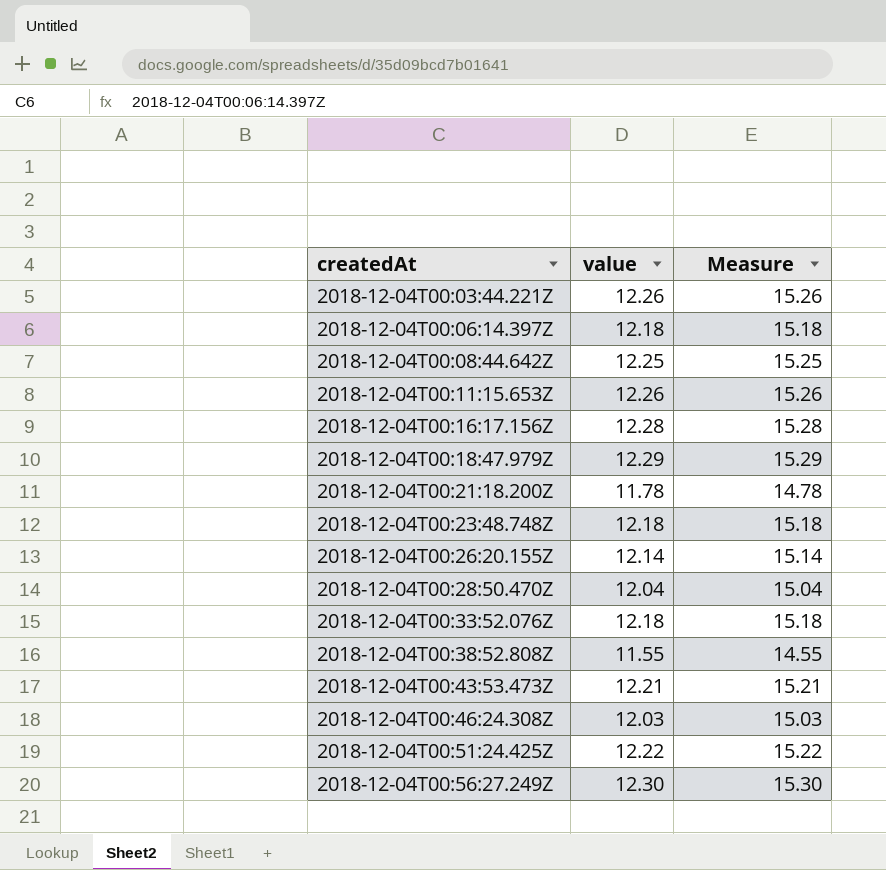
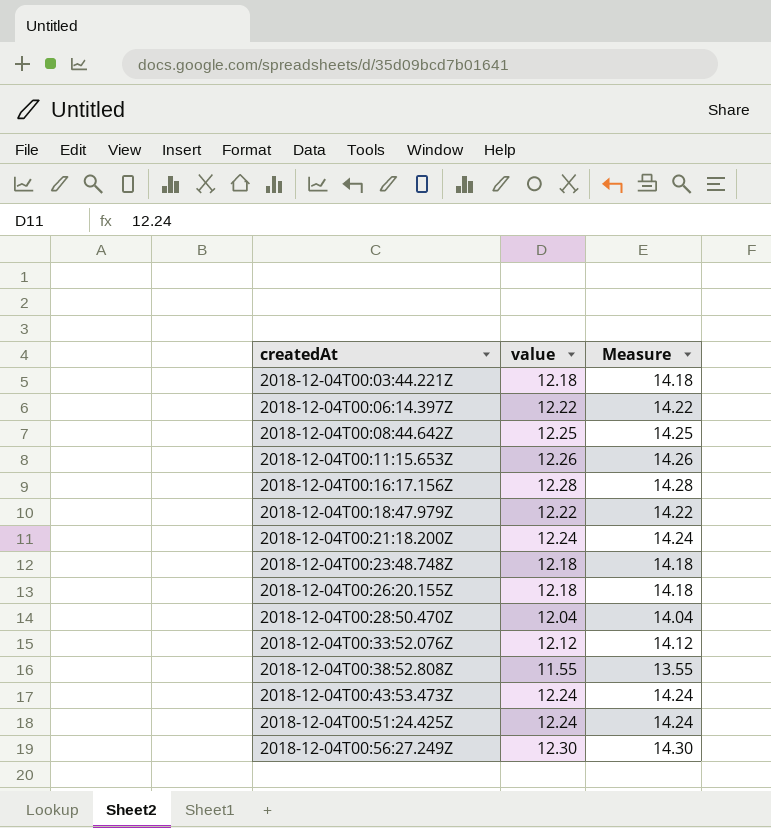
column Measure | formula: [value] + 3 -> [value] + 2
row 2018-12-04T00:46:24.308Z: 12.03 | 15.03 -> none
2018-12-04T00:03:44.221Z | value: 12.26 -> 12.18
2018-12-04T00:06:14.397Z | value: 12.18 -> 12.22
2018-12-04T00:18:47.979Z | value: 12.29 -> 12.22
2018-12-04T00:21:18.200Z | value: 11.78 -> 12.24
2018-12-04T00:26:20.155Z | value: 12.14 -> 12.18
2018-12-04T00:33:52.076Z | value: 12.18 -> 12.12
2018-12-04T00:43:53.473Z | value: 12.21 -> 12.24
2018-12-04T00:51:24.425Z | value: 12.22 -> 12.24

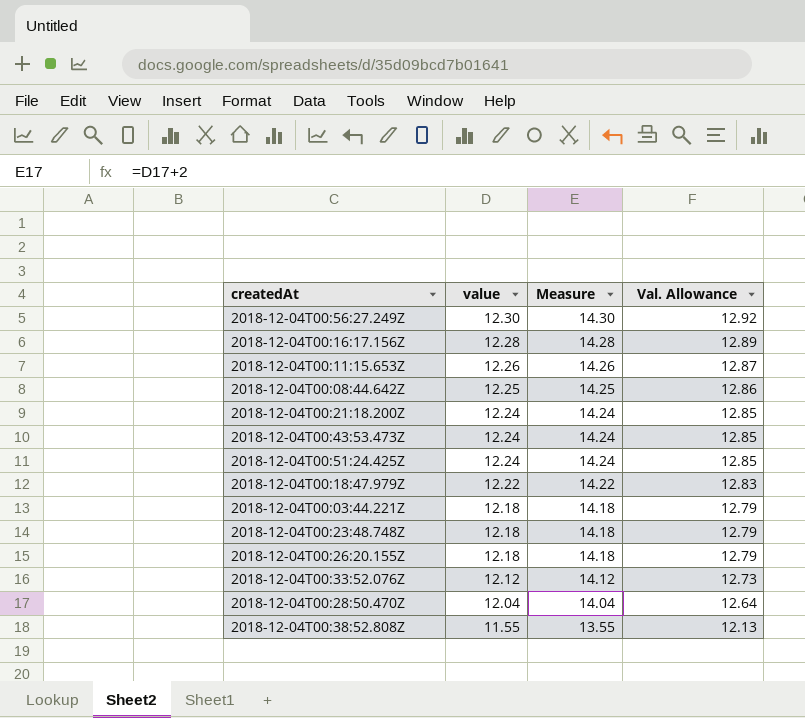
row order: createdAt ascending -> value descending
column Val. Allowance | formula: none -> [value] * 1.05
row 2018-12-04T00:06:14.397Z: 12.22 | 14.22 -> none

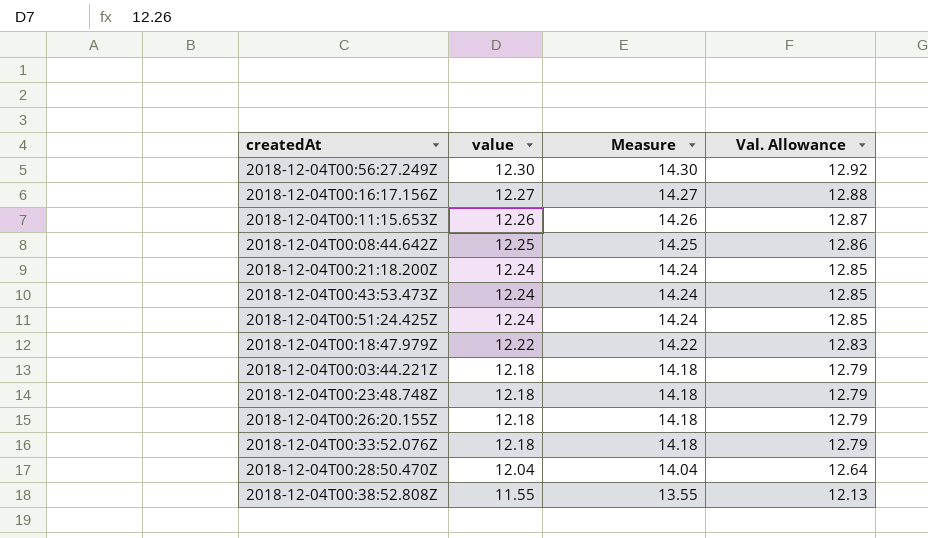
2018-12-04T00:16:17.156Z | value: 12.28 -> 12.27
2018-12-04T00:16:17.156Z | Measure: 14.28 -> 14.27
2018-12-04T00:16:17.156Z | Val. Allowance: 12.89 -> 12.88
2018-12-04T00:33:52.076Z | value: 12.12 -> 12.18
2018-12-04T00:33:52.076Z | Measure: 14.12 -> 14.18
2018-12-04T00:33:52.076Z | Val. Allowance: 12.73 -> 12.79

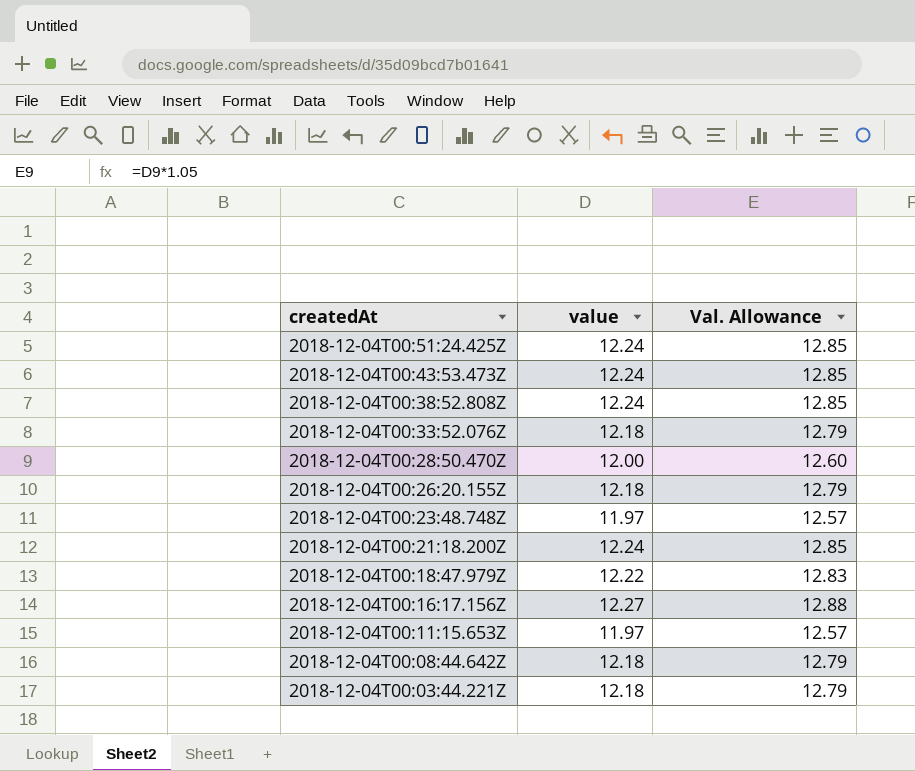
row order: value descending -> createdAt descending
column Measure | formula: [value] + 2 -> none
row 2018-12-04T00:56:27.249Z: 12.30 | 14.30 | 12.92 -> none
2018-12-04T00:38:52.808Z | value: 11.55 -> 12.24
2018-12-04T00:38:52.808Z | Val. Allowance: 12.13 -> 12.85
2018-12-04T00:28:50.470Z | value: 12.04 -> 12.00
2018-12-04T00:28:50.470Z | Val. Allowance: 12.64 -> 12.60
2018-12-04T00:23:48.748Z | value: 12.18 -> 11.97
2018-12-04T00:23:48.748Z | Val. Allowance: 12.79 -> 12.57
2018-12-04T00:11:15.653Z | value: 12.26 -> 11.97
2018-12-04T00:11:15.653Z | Val. Allowance: 12.87 -> 12.57
2018-12-04T00:08:44.642Z | value: 12.25 -> 12.18
2018-12-04T00:08:44.642Z | Val. Allowance: 12.86 -> 12.79

